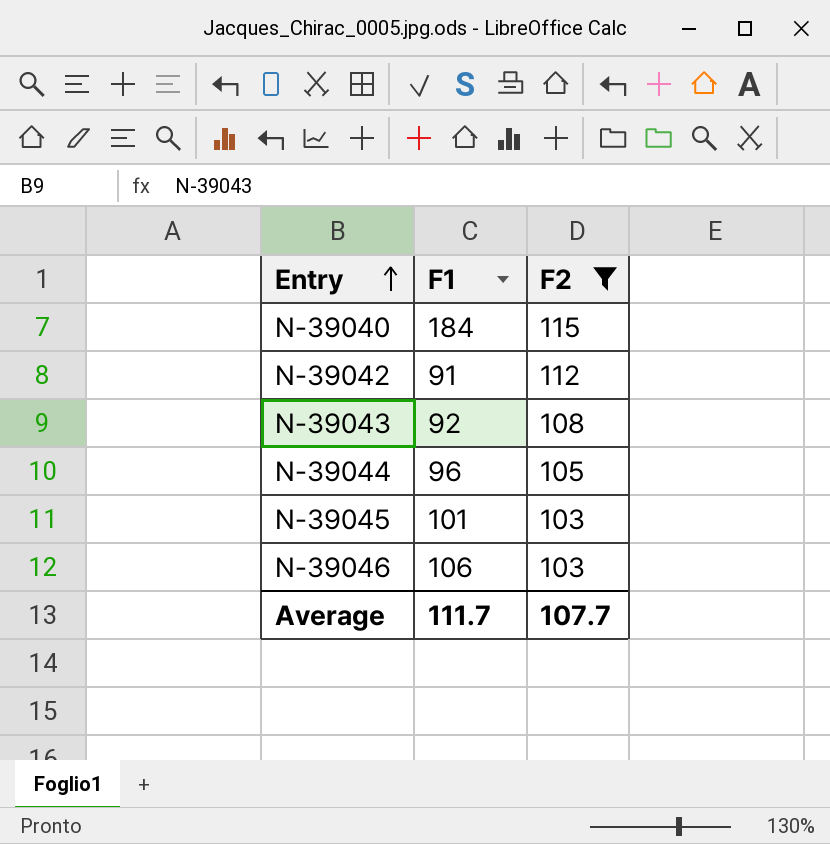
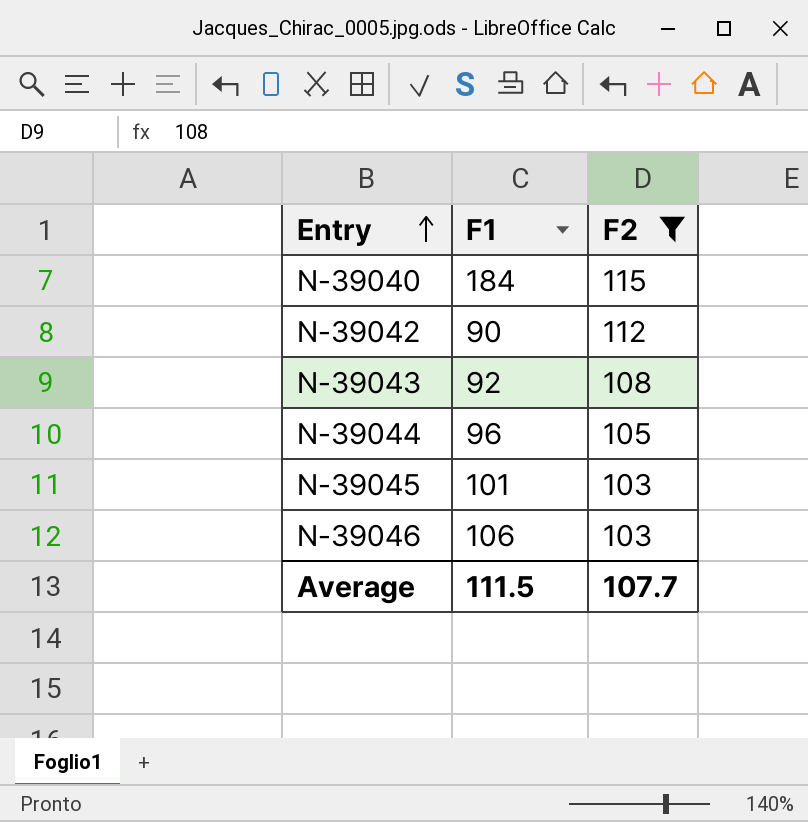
N-39042 | F1: 91 -> 90
Average | F1: 111.7 -> 111.5

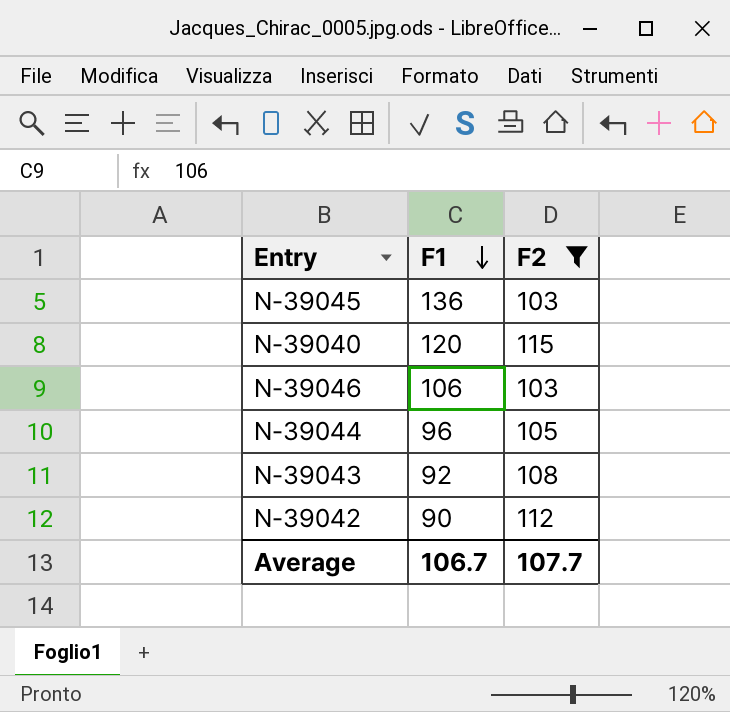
row order: Entry ascending -> F1 descending
N-39045 | F1: 101 -> 136
N-39040 | F1: 184 -> 120
Average | F1: 111.5 -> 106.7

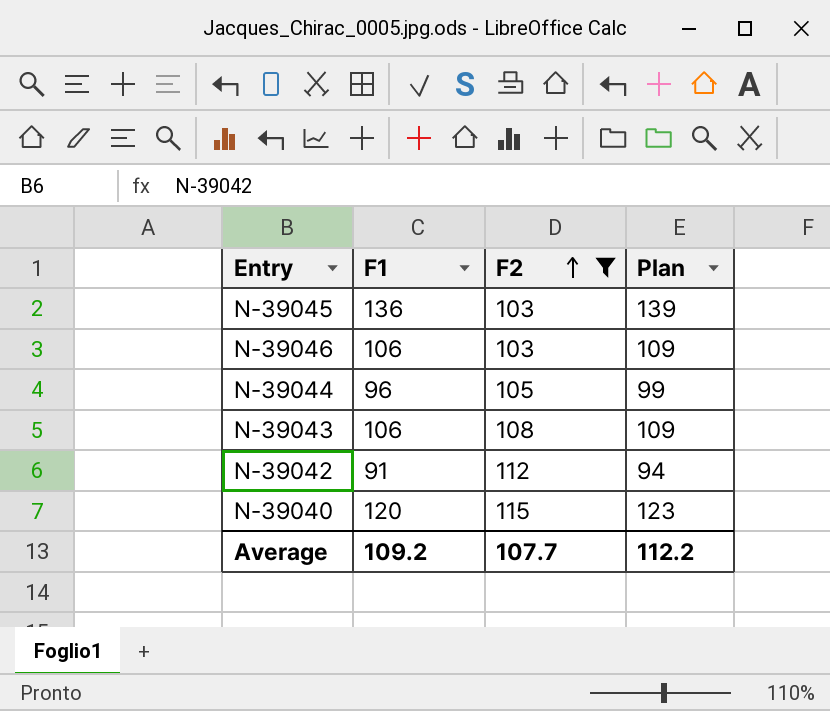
row order: F1 descending -> F2 ascending
column Plan | formula: none -> [F1] + 3
N-39043 | F1: 92 -> 106
N-39042 | F1: 90 -> 91
Average | F1: 106.7 -> 109.2

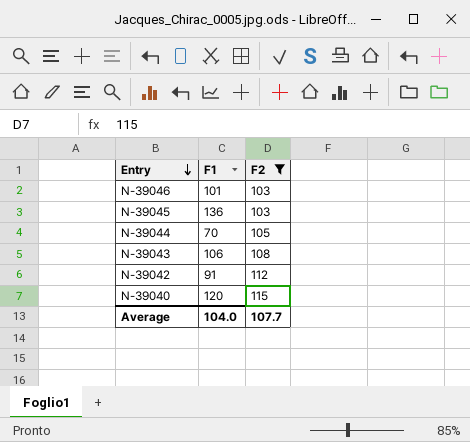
row order: F2 ascending -> Entry descending
column Plan | formula: [F1] + 3 -> none
N-39046 | F1: 106 -> 101
N-39044 | F1: 96 -> 70
Average | F1: 109.2 -> 104.0

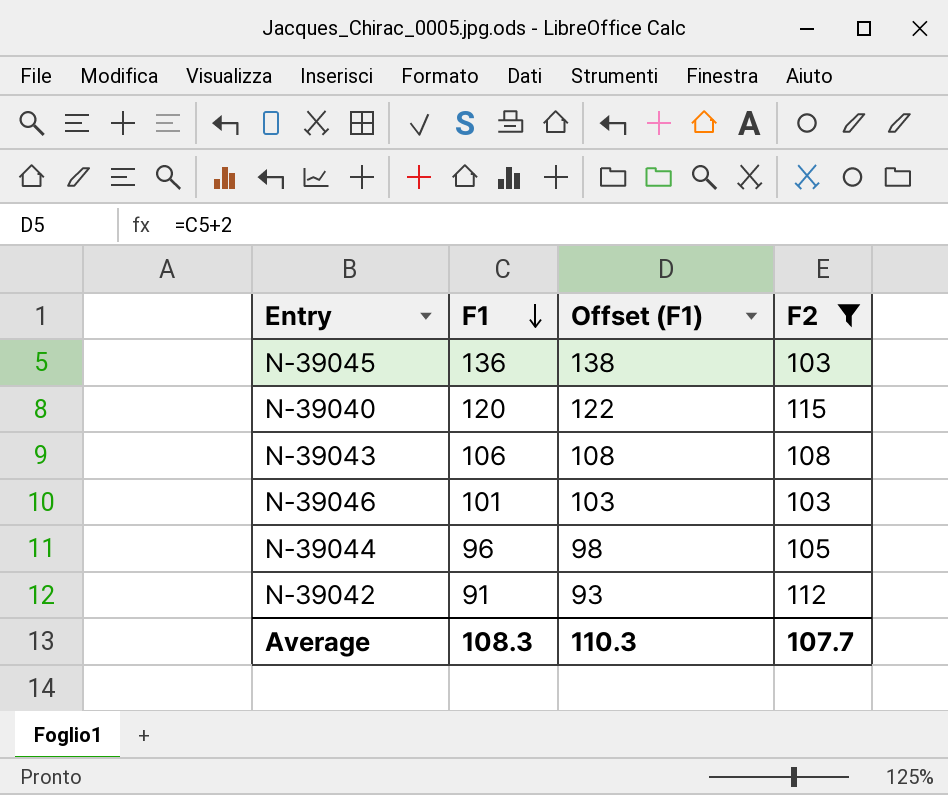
row order: Entry descending -> F1 descending
column Offset (F1) | formula: none -> [F1] + 2
N-39044 | F1: 70 -> 96
Average | F1: 104.0 -> 108.3

